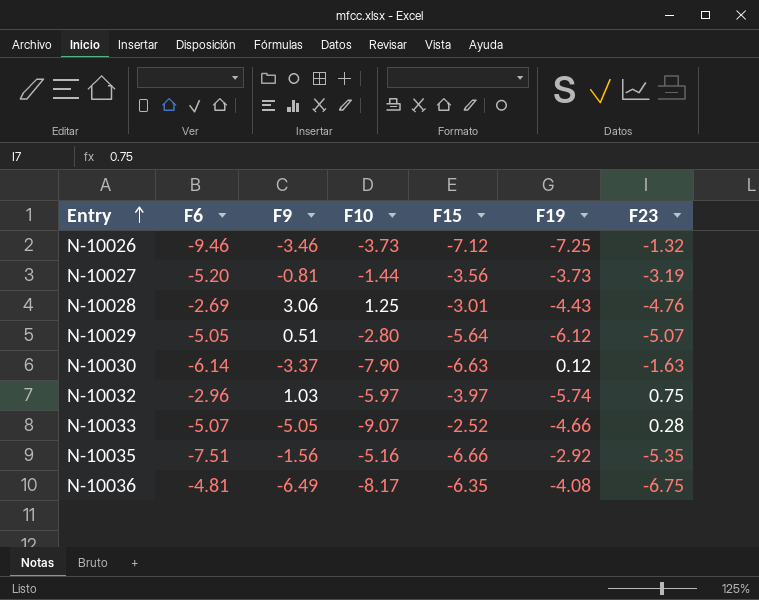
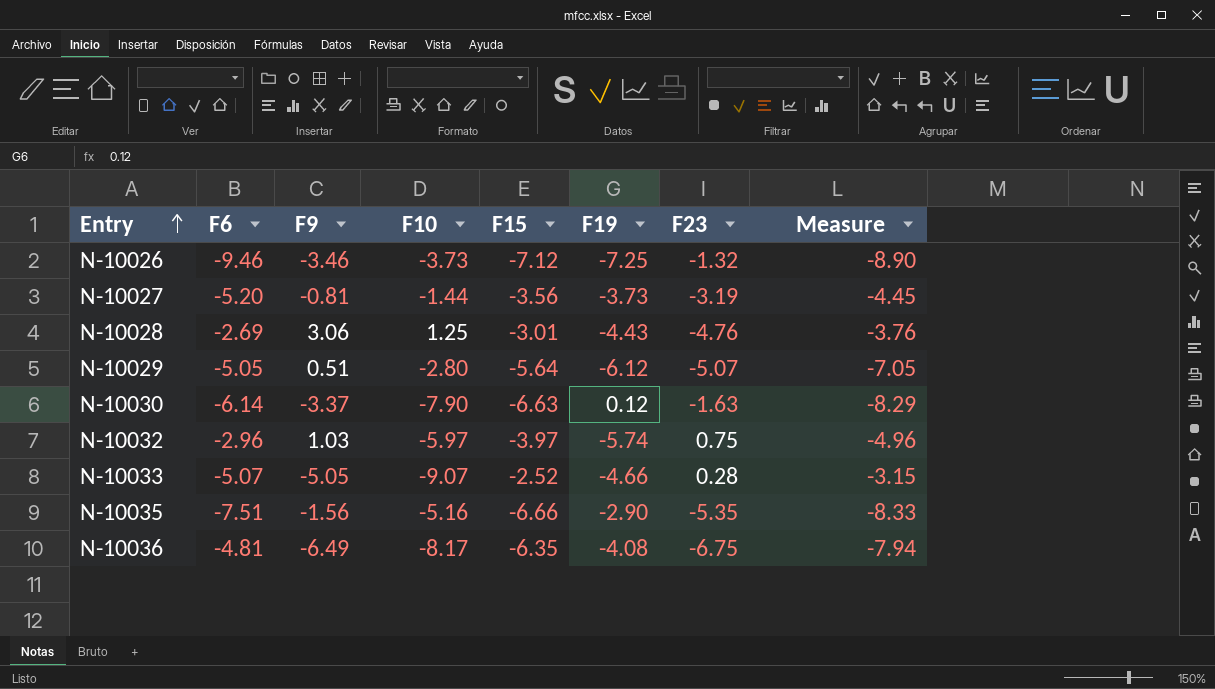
column Measure | formula: none -> [F15] * 1.25
N-10035 | F19: -2.92 -> -2.90

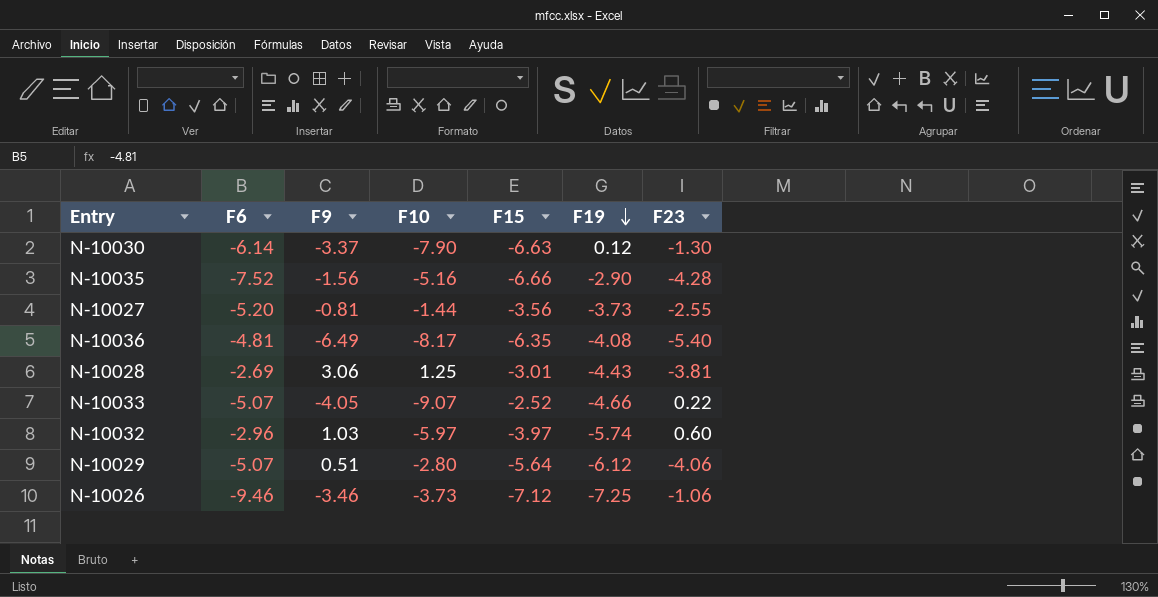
row order: Entry ascending -> F19 descending
column Measure | formula: [F15] * 1.25 -> none
N-10030 | F23: -1.63 -> -1.30
N-10035 | F6: -7.51 -> -7.52
N-10035 | F23: -5.35 -> -4.28
N-10027 | F23: -3.19 -> -2.55
N-10036 | F23: -6.75 -> -5.40
N-10028 | F23: -4.76 -> -3.81
N-10033 | F9: -5.05 -> -4.05
N-10033 | F23: 0.28 -> 0.22
N-10032 | F23: 0.75 -> 0.60
N-10029 | F6: -5.05 -> -5.07
N-10029 | F23: -5.07 -> -4.06
N-10026 | F23: -1.32 -> -1.06

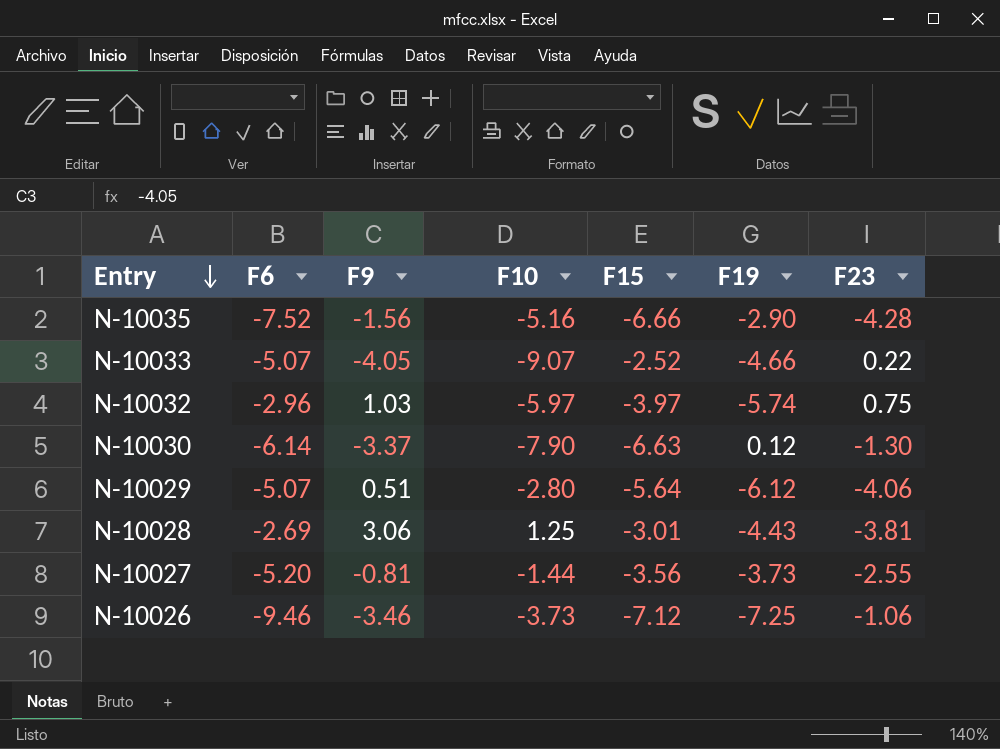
row order: F19 descending -> Entry descending
row N-10036: -4.81 | -6.49 | -8.17 | -6.35 | -4.08 | -5.40 -> none
N-10032 | F23: 0.60 -> 0.75

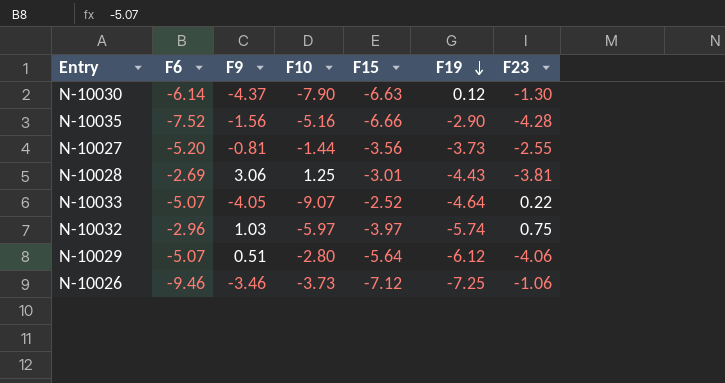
row order: Entry descending -> F19 descending
N-10030 | F9: -3.37 -> -4.37
N-10033 | F19: -4.66 -> -4.64

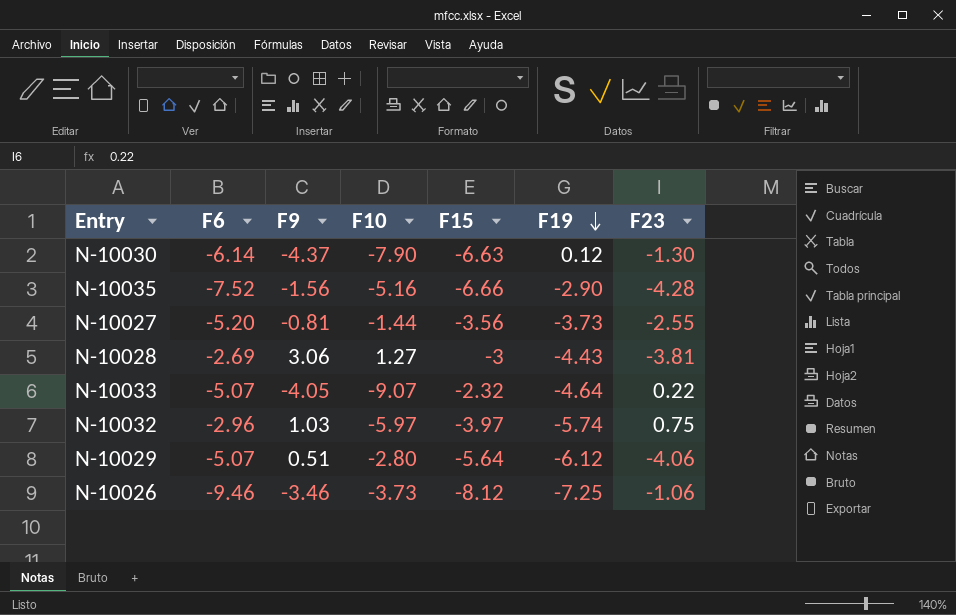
N-10028 | F10: 1.25 -> 1.27
N-10028 | F15: -3.01 -> -3
N-10033 | F15: -2.52 -> -2.32
N-10026 | F15: -7.12 -> -8.12

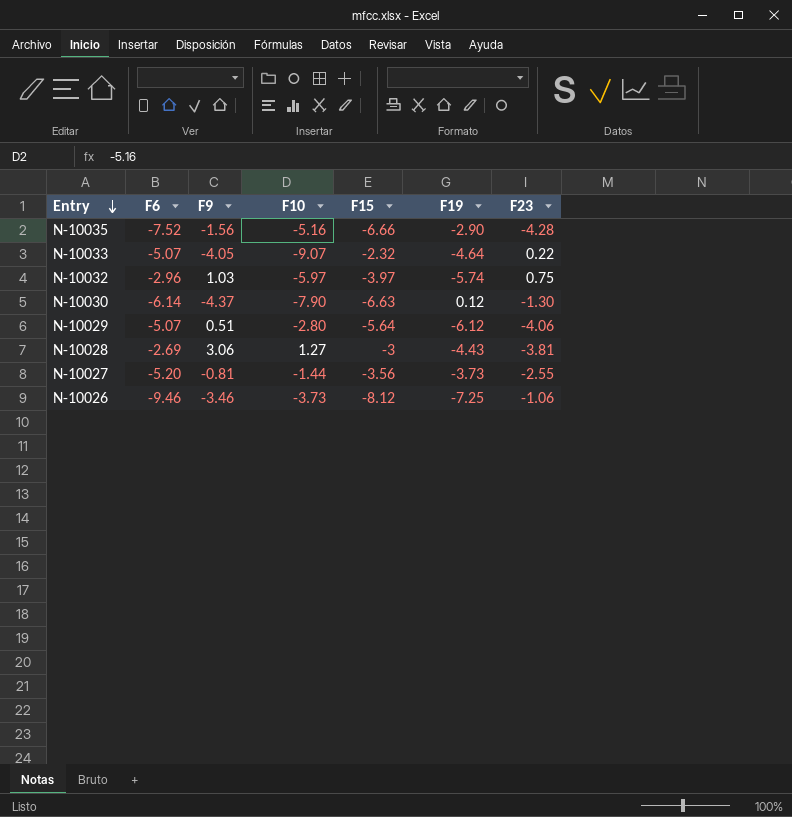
row order: F19 descending -> Entry descending

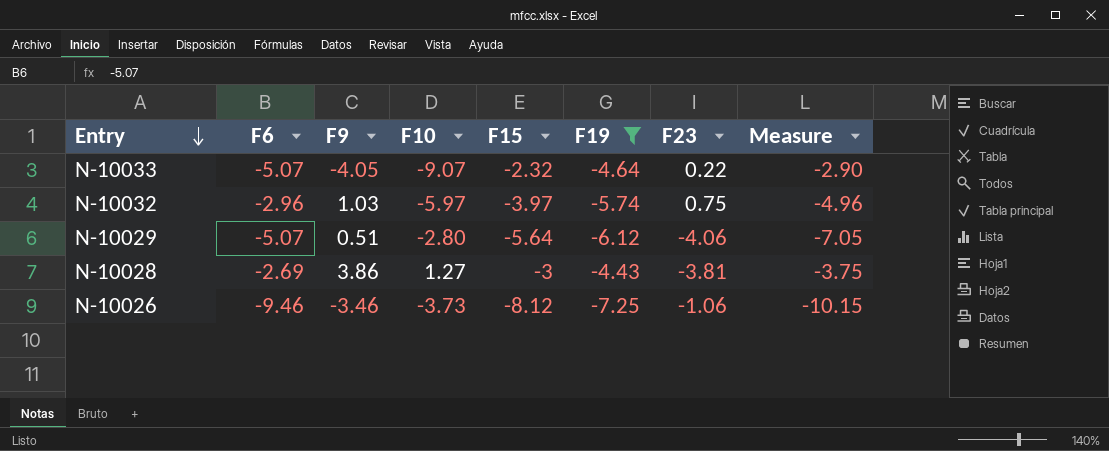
filter: none -> F19 <= -4.43
column Measure | formula: none -> [F15] * 1.25
N-10028 | F9: 3.06 -> 3.86

